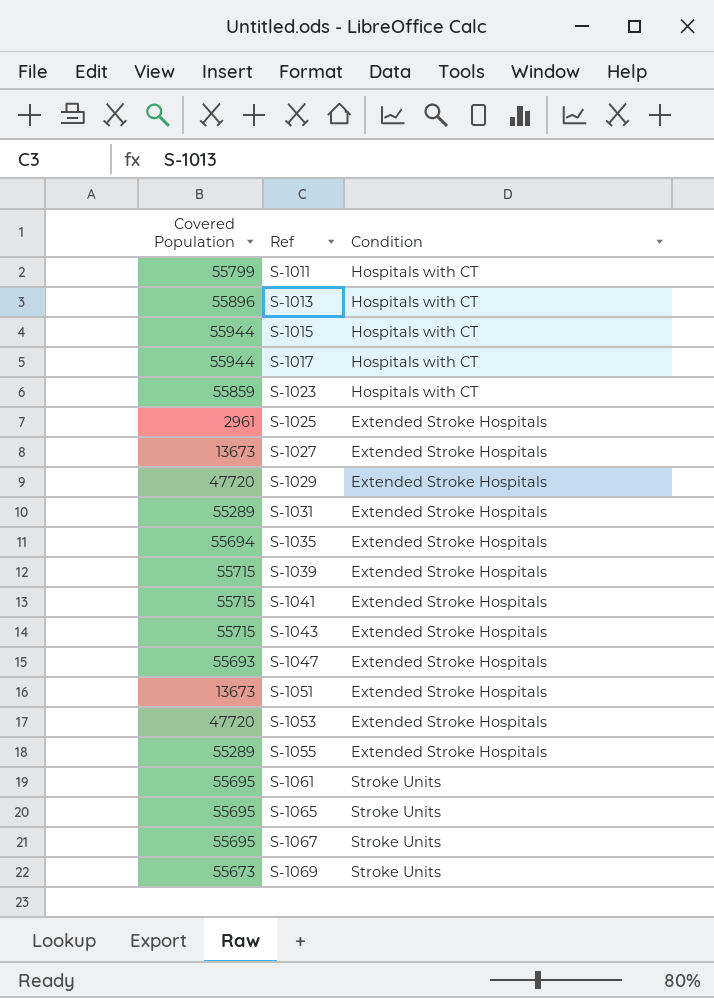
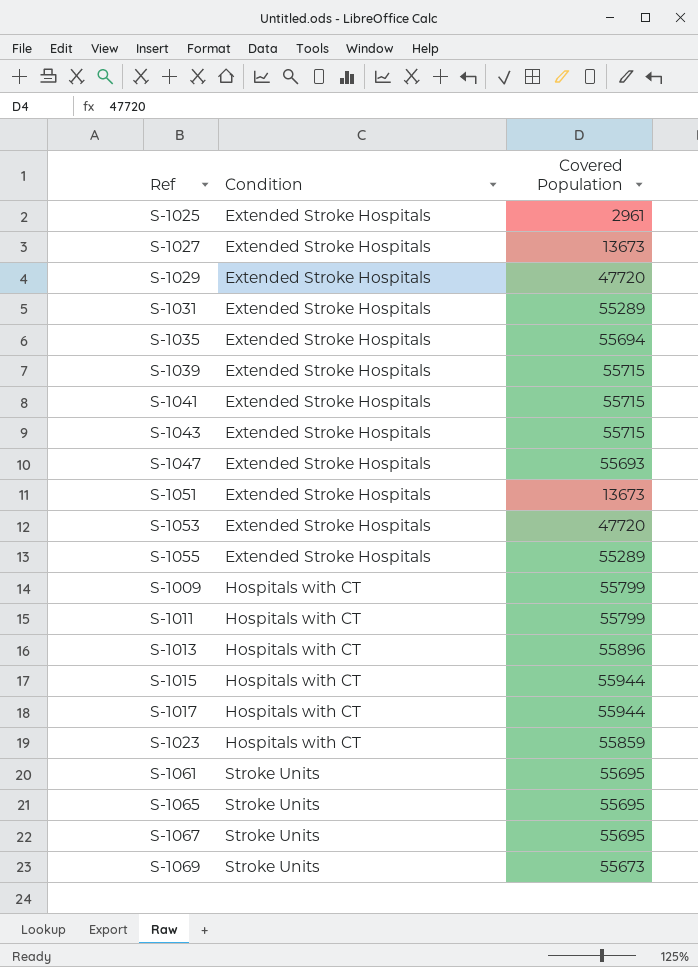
row order: Ref ascending -> Condition ascending
column Covered Population | position: 1 -> 3
row S-1009: none -> Hospitals with CT | 55799

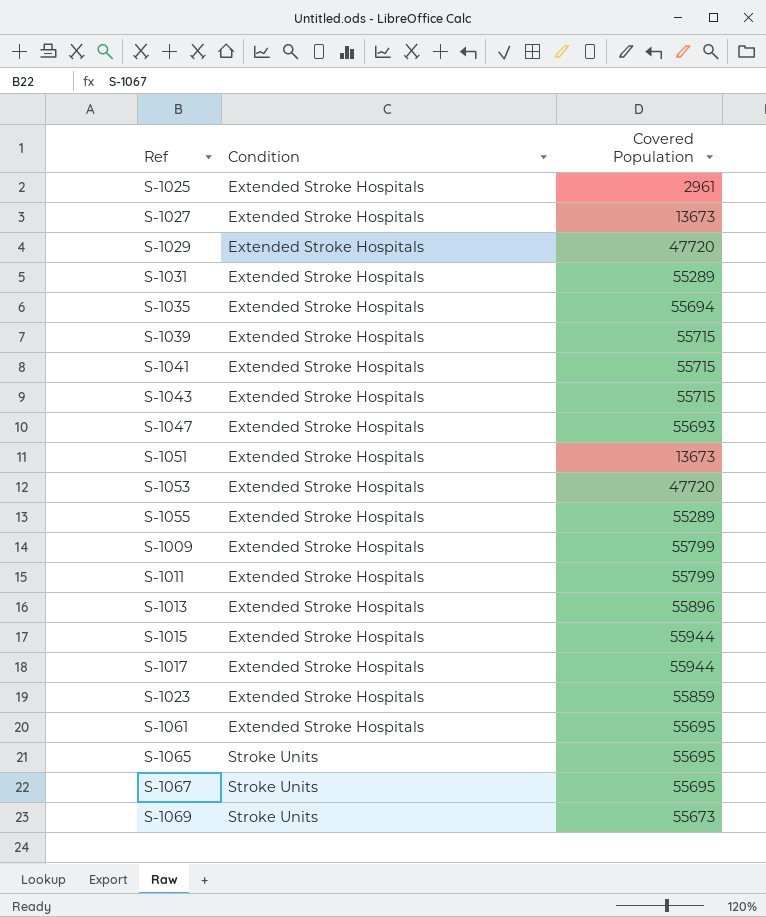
S-1009 | Condition: Hospitals with CT -> Extended Stroke Hospitals
S-1011 | Condition: Hospitals with CT -> Extended Stroke Hospitals
S-1013 | Condition: Hospitals with CT -> Extended Stroke Hospitals
S-1015 | Condition: Hospitals with CT -> Extended Stroke Hospitals
S-1017 | Condition: Hospitals with CT -> Extended Stroke Hospitals
S-1023 | Condition: Hospitals with CT -> Extended Stroke Hospitals
S-1061 | Condition: Stroke Units -> Extended Stroke Hospitals

